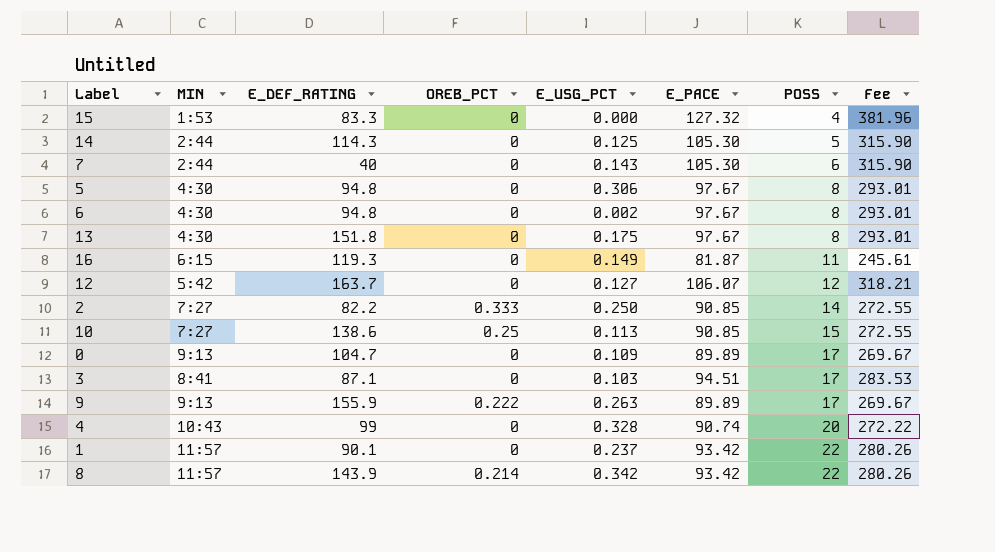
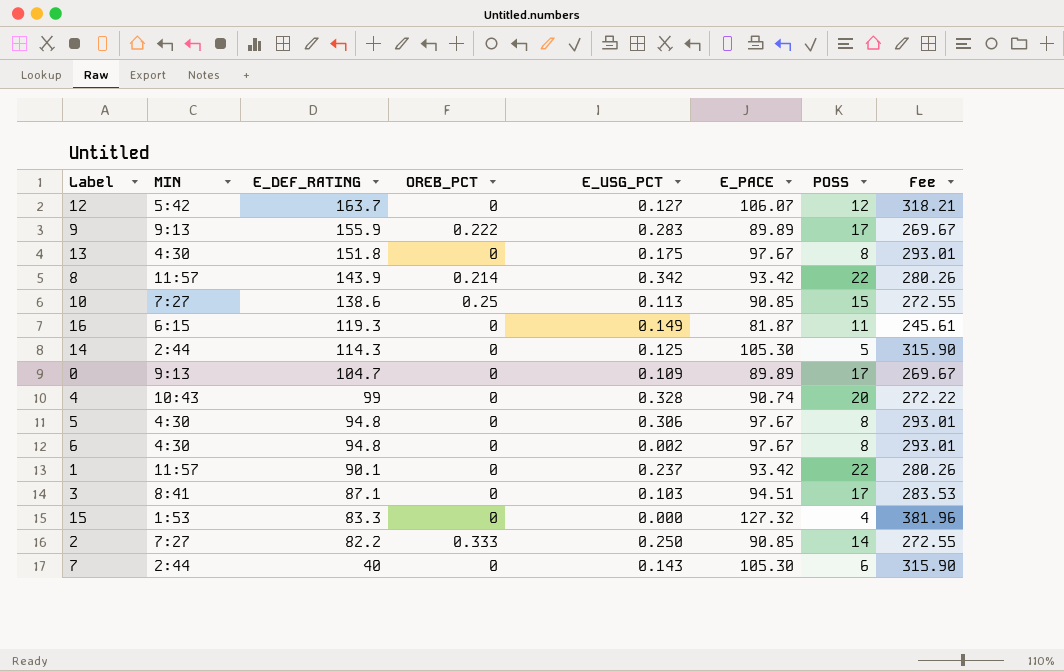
row order: POSS ascending -> E_DEF_RATING descending
9 | E_USG_PCT: 0.263 -> 0.283

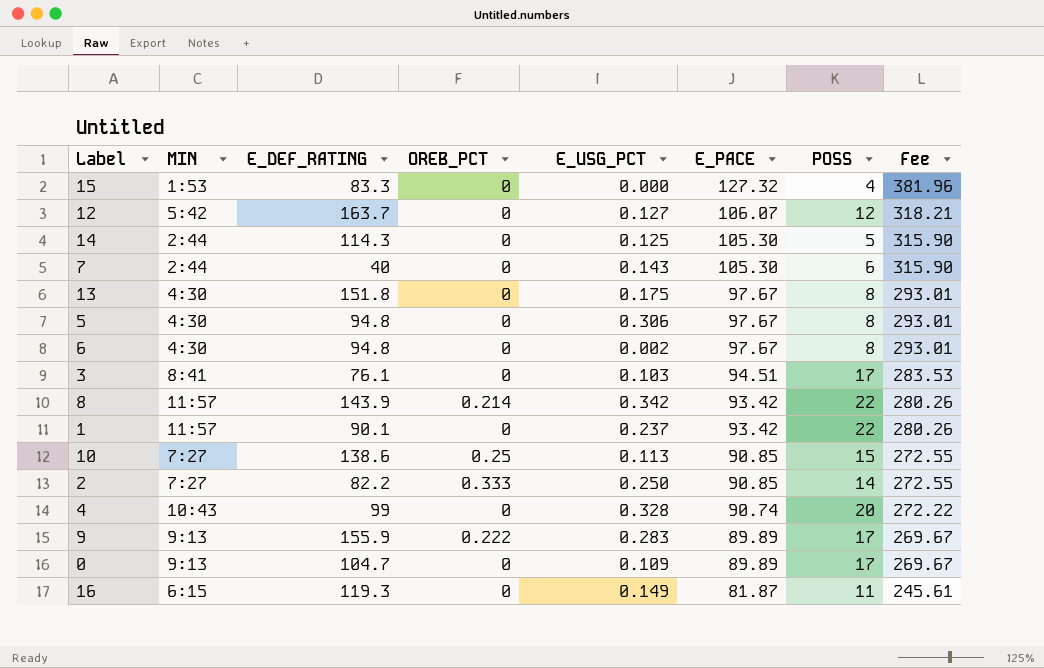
row order: E_DEF_RATING descending -> E_PACE descending
3 | E_DEF_RATING: 87.1 -> 76.1

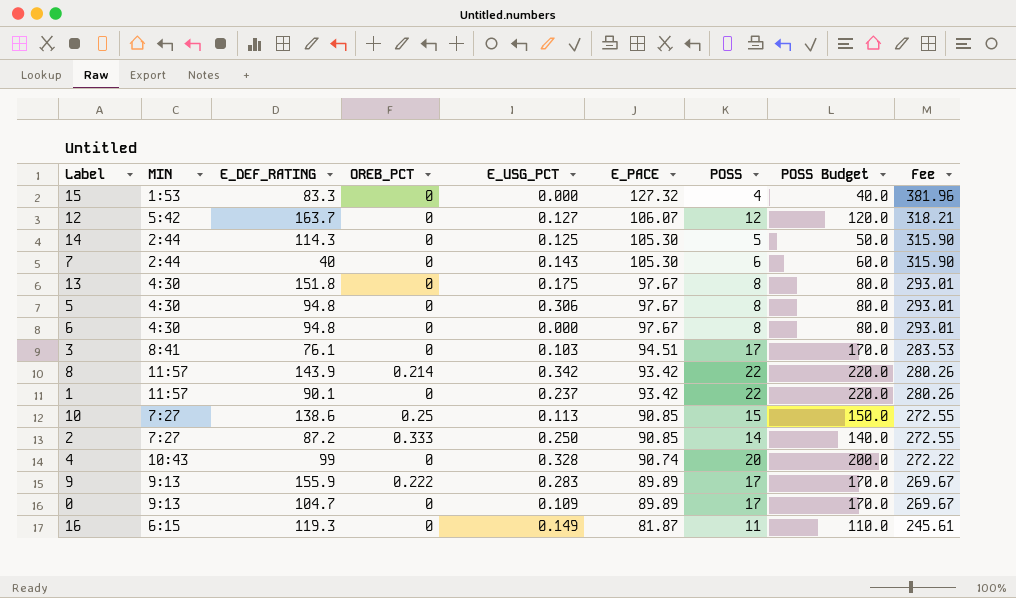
column POSS Budget | formula: none -> [POSS] * 10
6 | E_USG_PCT: 0.002 -> 0.000
2 | E_DEF_RATING: 82.2 -> 87.2

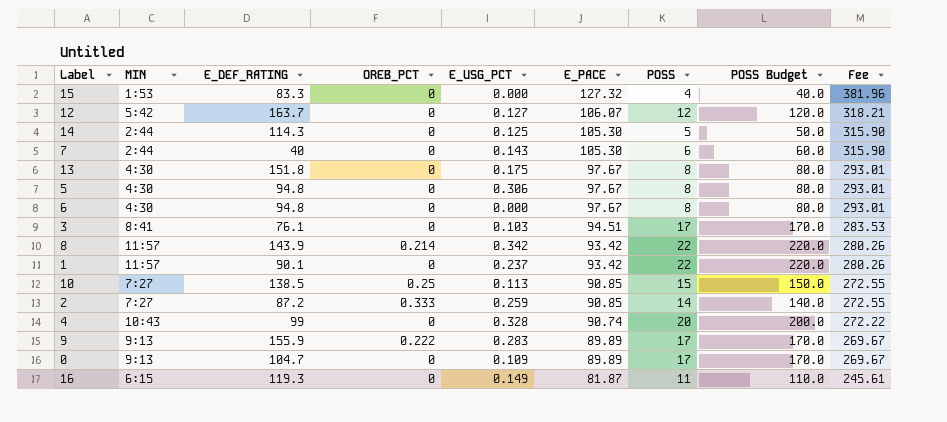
10 | E_DEF_RATING: 138.6 -> 138.5
2 | E_USG_PCT: 0.250 -> 0.259

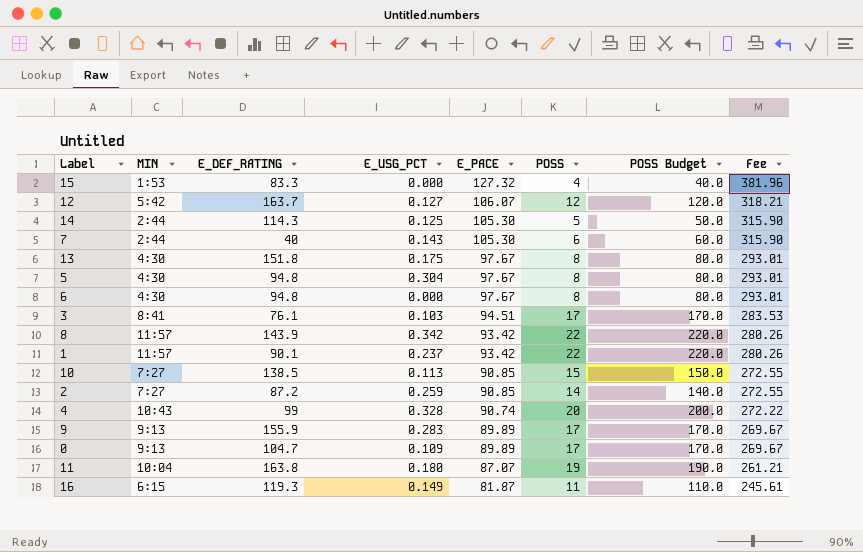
column OREB_PCT | position: 4 -> none
5 | E_USG_PCT: 0.306 -> 0.304
row 11: none -> 10:04 | 163.8 | 0.180 | 87.07 | 19 | 190.0 | 261.21

